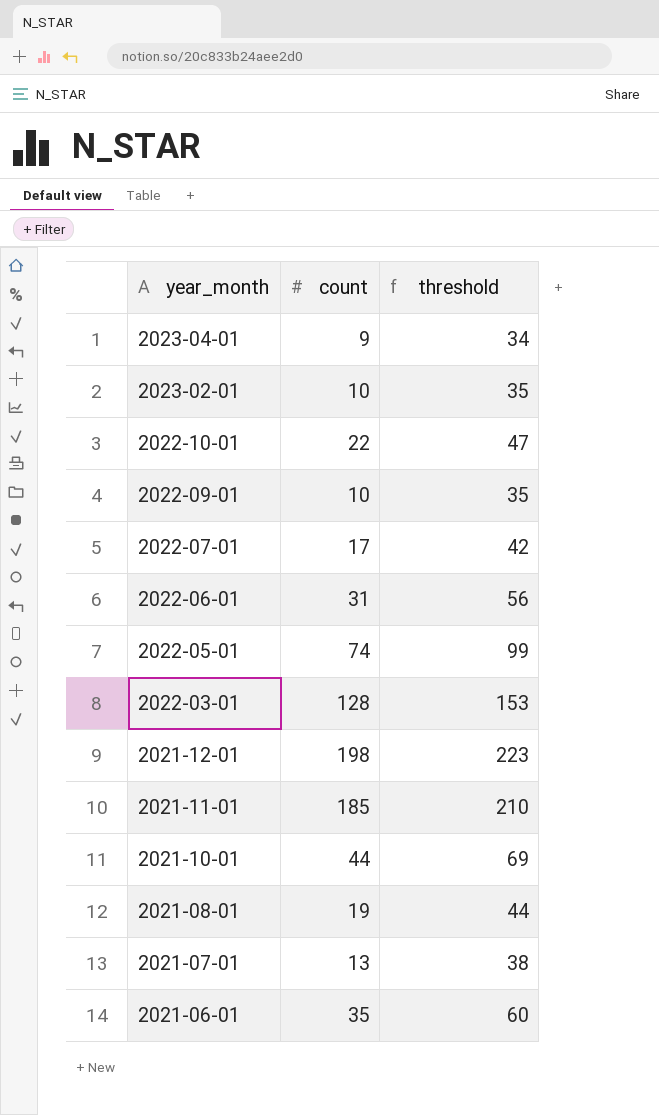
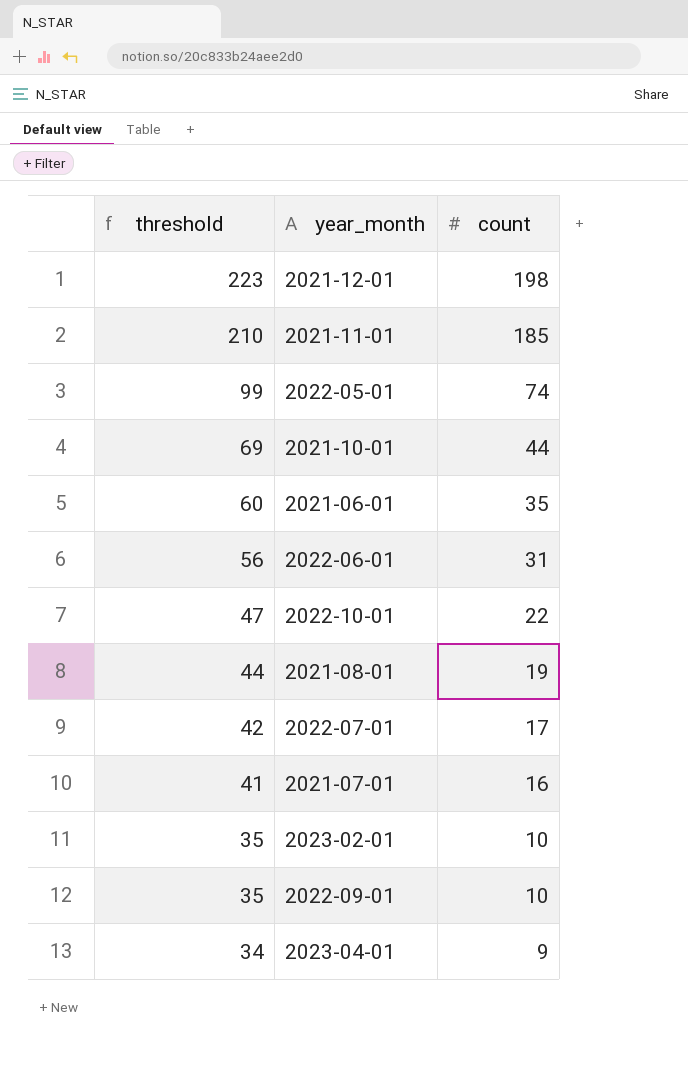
row order: year_month descending -> threshold descending
column threshold | position: 3 -> 1
row 2022-03-01: 128 | 153 -> none
2021-07-01 | threshold: 38 -> 41
2021-07-01 | count: 13 -> 16

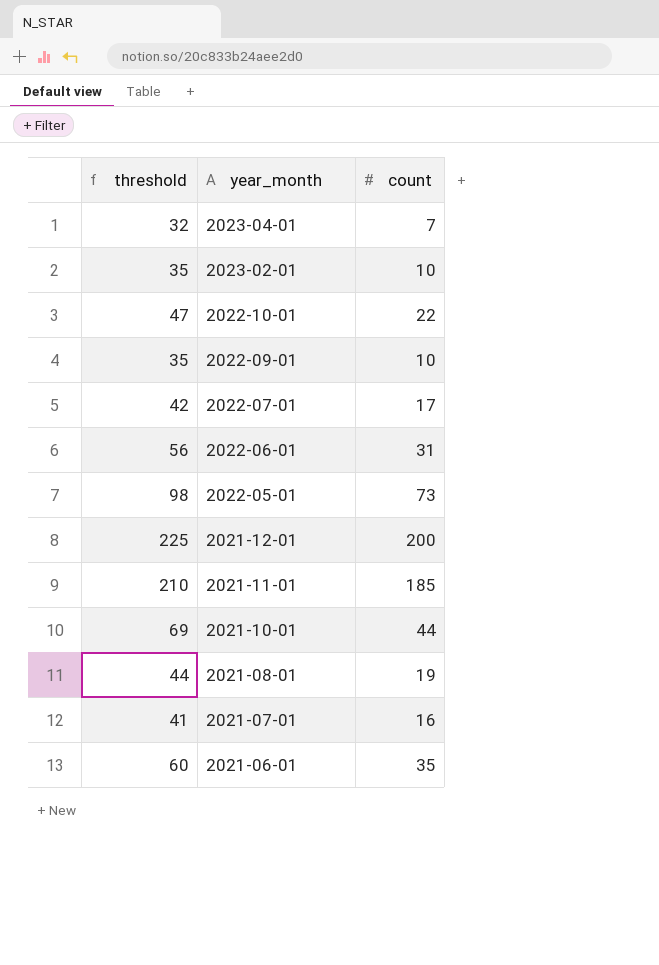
row order: threshold descending -> year_month descending
2023-04-01 | threshold: 34 -> 32
2023-04-01 | count: 9 -> 7
2022-05-01 | threshold: 99 -> 98
2022-05-01 | count: 74 -> 73
2021-12-01 | threshold: 223 -> 225
2021-12-01 | count: 198 -> 200

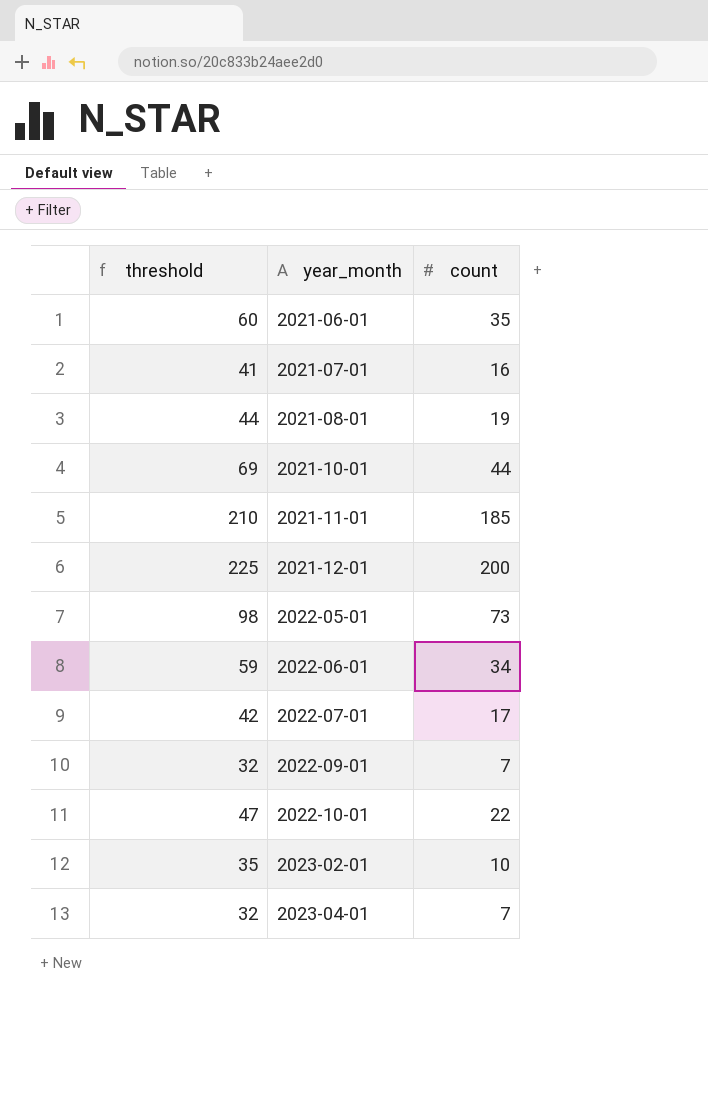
row order: year_month descending -> year_month ascending
2022-06-01 | threshold: 56 -> 59
2022-06-01 | count: 31 -> 34
2022-09-01 | threshold: 35 -> 32
2022-09-01 | count: 10 -> 7

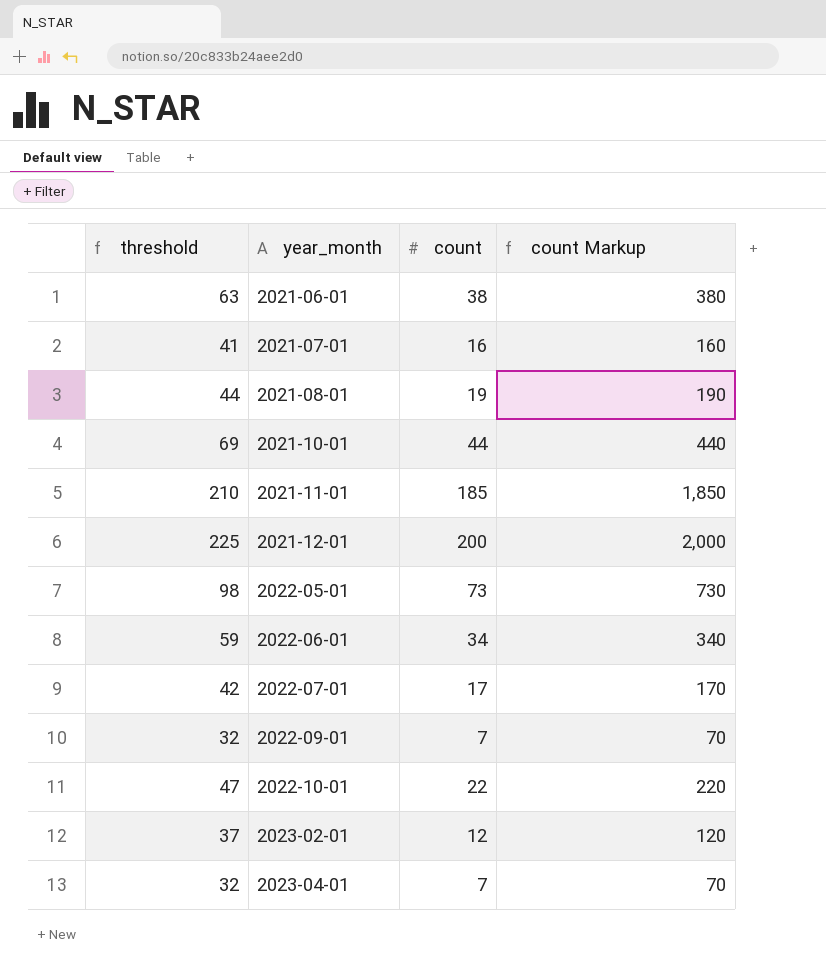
column count Markup | formula: none -> [count] * 10
2021-06-01 | threshold: 60 -> 63
2021-06-01 | count: 35 -> 38
2023-02-01 | threshold: 35 -> 37
2023-02-01 | count: 10 -> 12

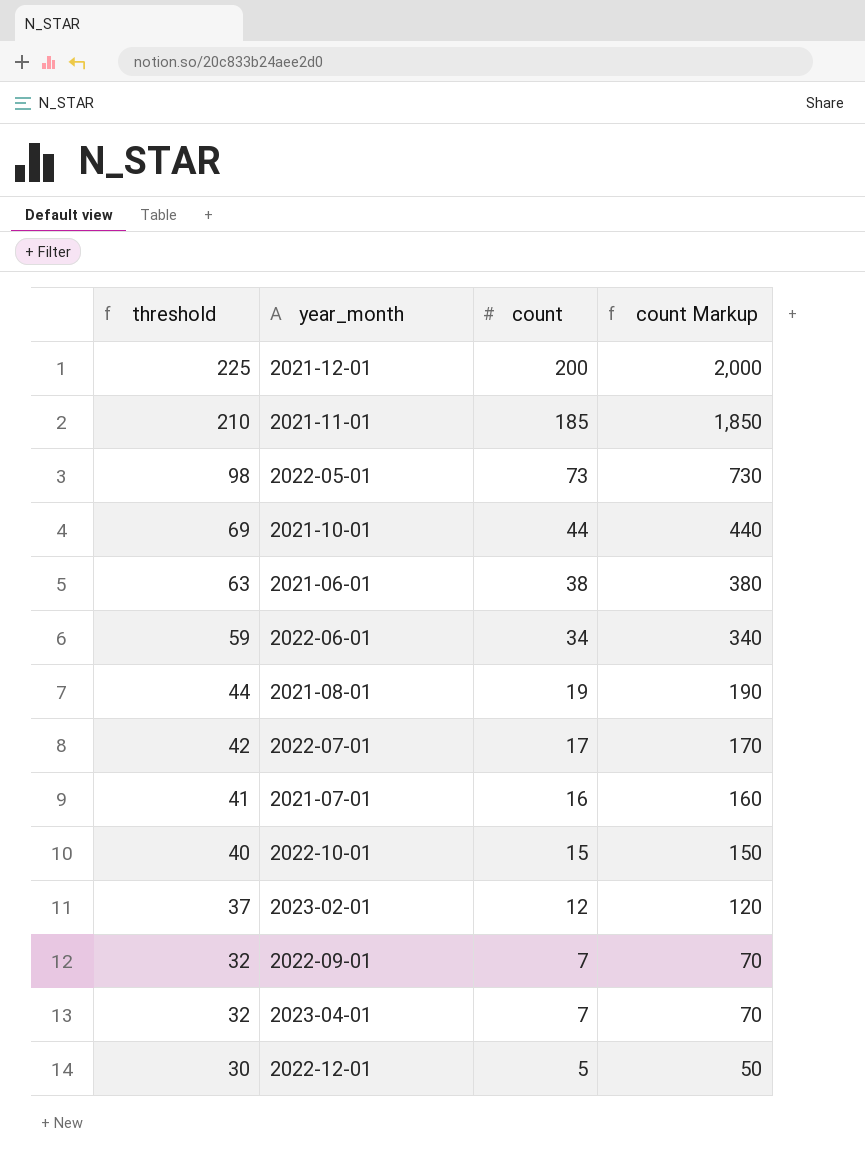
row order: year_month ascending -> threshold descending
2022-10-01 | threshold: 47 -> 40
2022-10-01 | count: 22 -> 15
2022-10-01 | count Markup: 220 -> 150
row 2022-12-01: none -> 30 | 5 | 50

